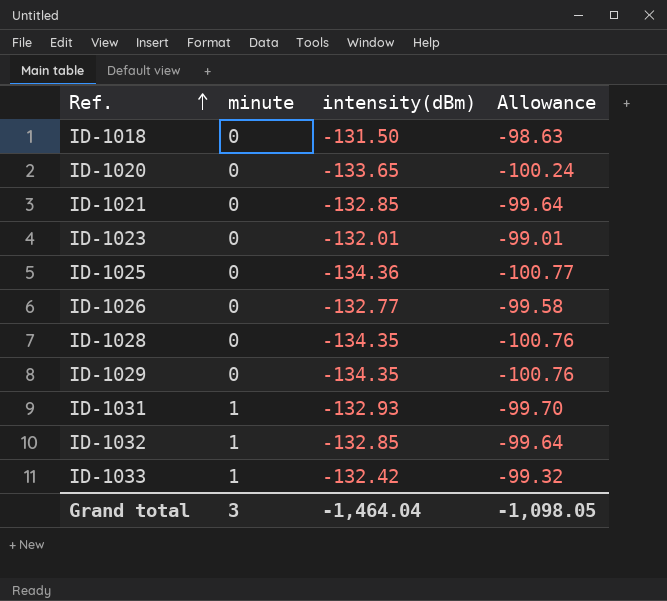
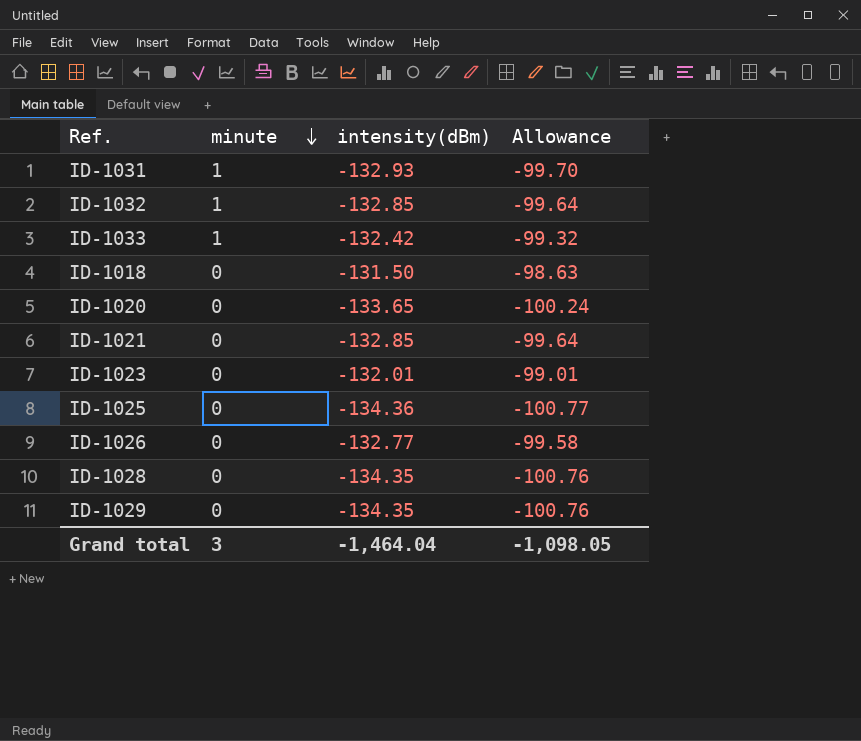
row order: Ref. ascending -> minute descending

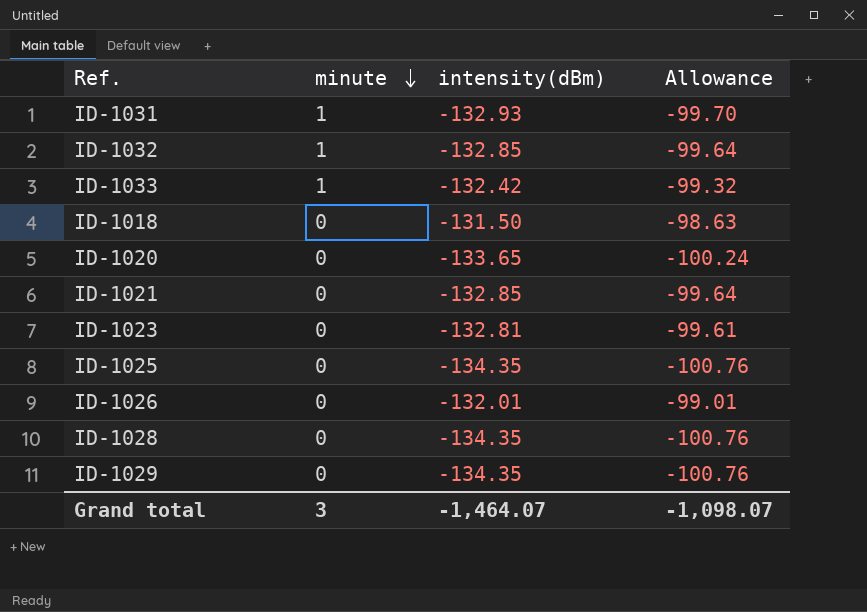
ID-1023 | intensity(dBm): -132.01 -> -132.81
ID-1023 | Allowance: -99.01 -> -99.61
ID-1025 | intensity(dBm): -134.36 -> -134.35
ID-1025 | Allowance: -100.77 -> -100.76
ID-1026 | intensity(dBm): -132.77 -> -132.01
ID-1026 | Allowance: -99.58 -> -99.01
Grand total | intensity(dBm): -1,464.04 -> -1,464.07
Grand total | Allowance: -1,098.05 -> -1,098.07

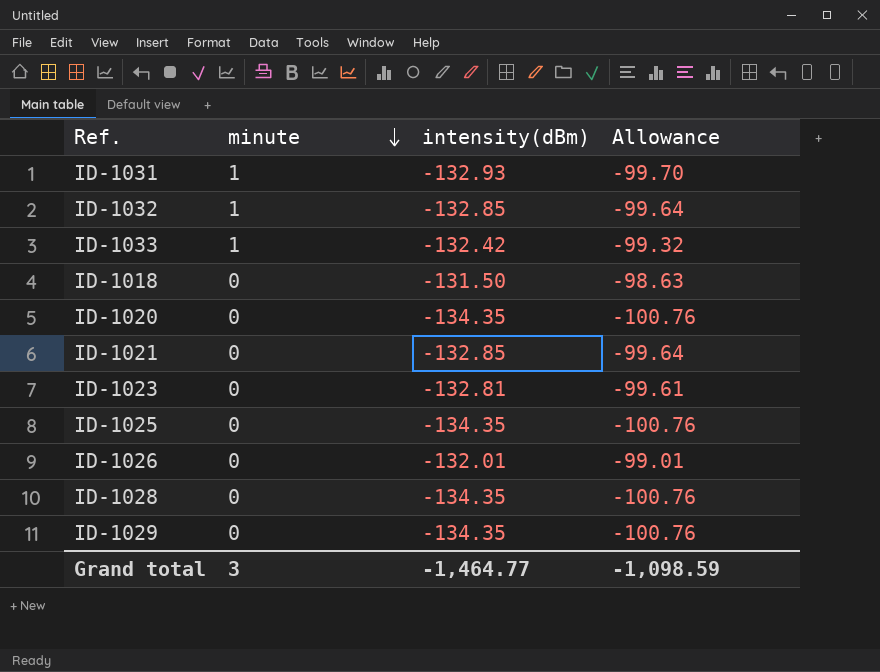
ID-1020 | intensity(dBm): -133.65 -> -134.35
ID-1020 | Allowance: -100.24 -> -100.76
Grand total | intensity(dBm): -1,464.07 -> -1,464.77
Grand total | Allowance: -1,098.07 -> -1,098.59

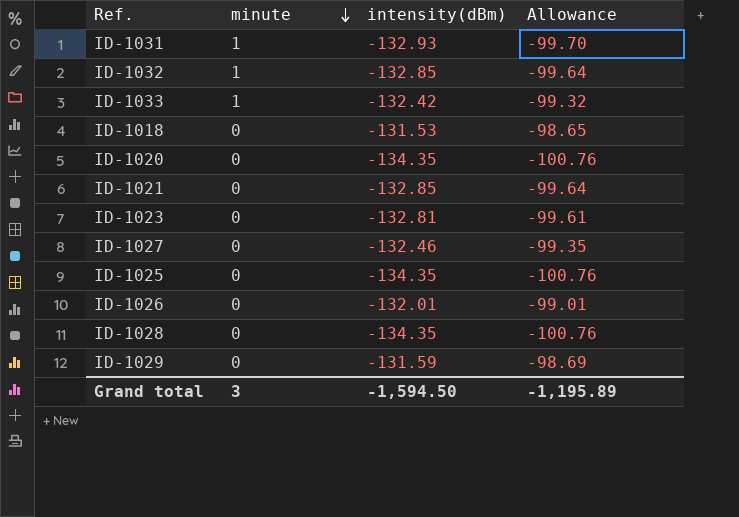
ID-1018 | intensity(dBm): -131.50 -> -131.53
ID-1018 | Allowance: -98.63 -> -98.65
row ID-1027: none -> 0 | -132.46 | -99.35
ID-1029 | intensity(dBm): -134.35 -> -131.59
ID-1029 | Allowance: -100.76 -> -98.69
Grand total | intensity(dBm): -1,464.77 -> -1,594.50
Grand total | Allowance: -1,098.59 -> -1,195.89

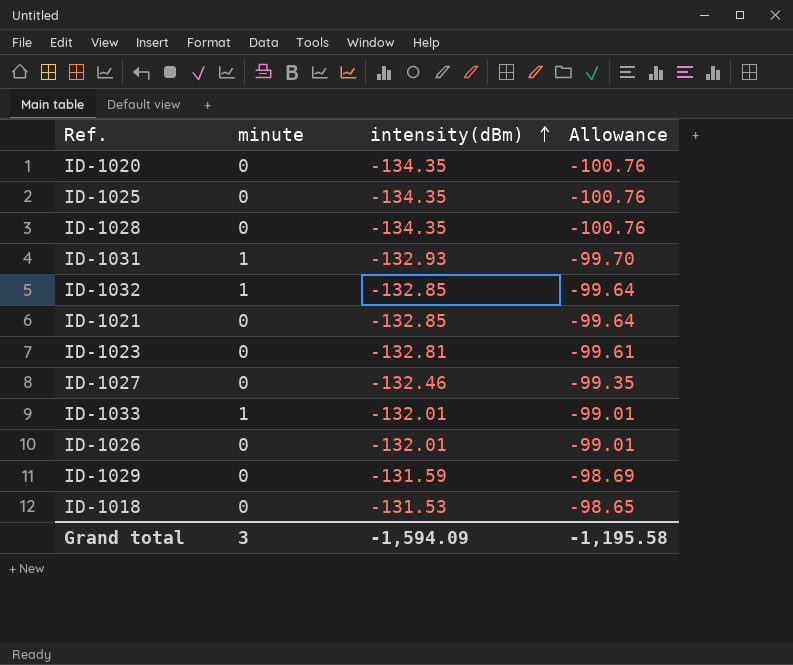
row order: minute descending -> intensity(dBm) ascending
ID-1033 | intensity(dBm): -132.42 -> -132.01
ID-1033 | Allowance: -99.32 -> -99.01
Grand total | intensity(dBm): -1,594.50 -> -1,594.09
Grand total | Allowance: -1,195.89 -> -1,195.58

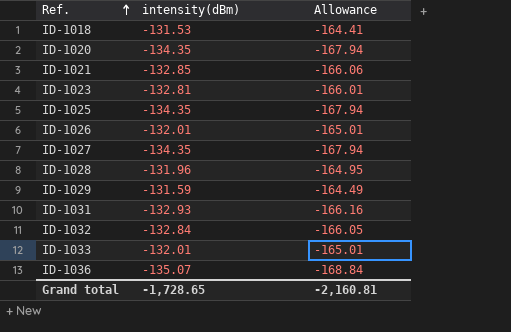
row order: intensity(dBm) ascending -> Ref. ascending
column minute | position: 2 -> none
column Allowance | formula: [intensity(dBm)] * 0.75 -> [intensity(dBm)] * 1.25
ID-1027 | intensity(dBm): -132.46 -> -134.35
ID-1028 | intensity(dBm): -134.35 -> -131.96
ID-1032 | intensity(dBm): -132.85 -> -132.84
row ID-1036: none -> -135.07 | -168.84
Grand total | intensity(dBm): -1,594.09 -> -1,728.65
Grand total | Allowance: -1,195.58 -> -2,160.81

